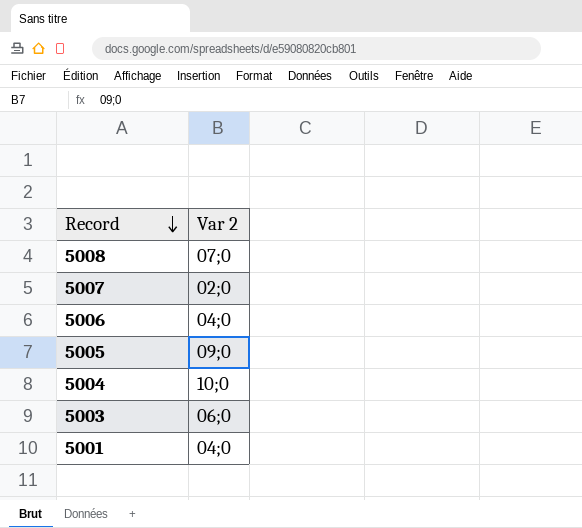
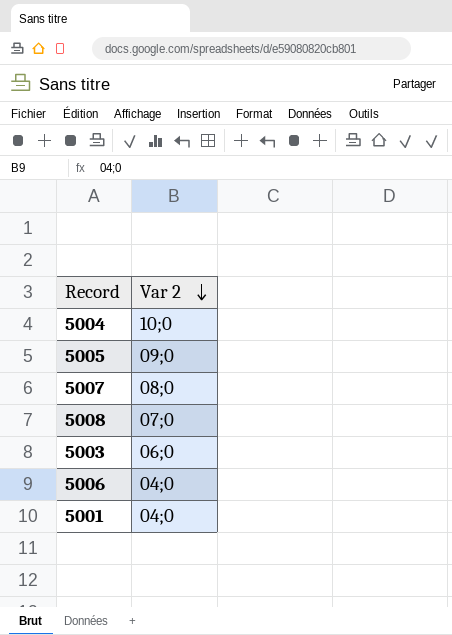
row order: Record descending -> Var 2 descending
5007 | Var 2: 02;0 -> 08;0

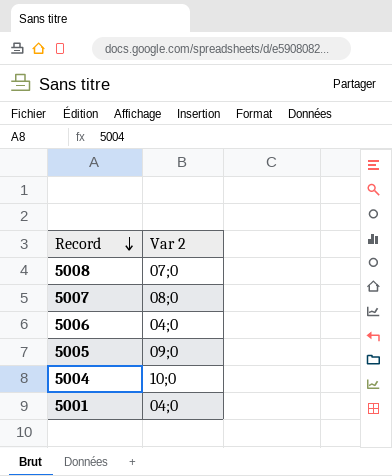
row order: Var 2 descending -> Record descending
row 5003: 06;0 -> none

